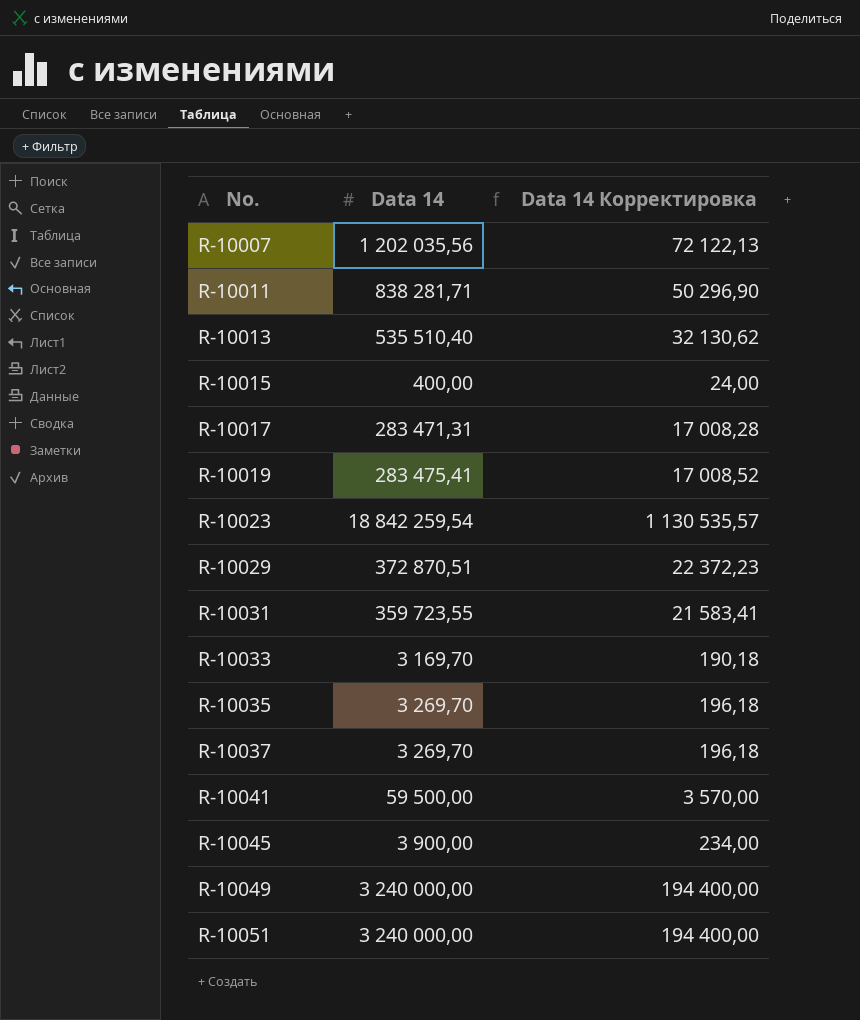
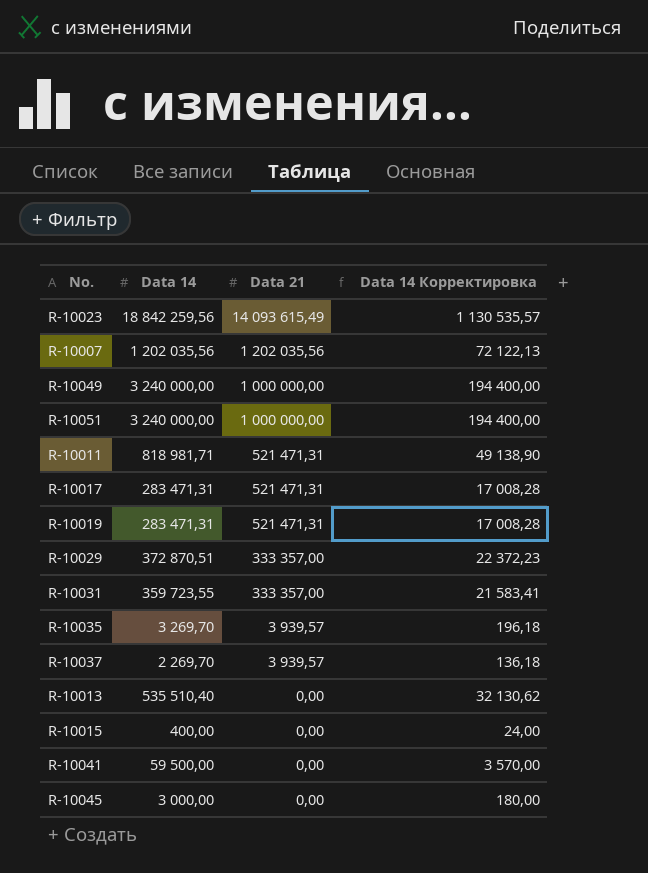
row order: No. ascending -> Data 21 descending
column Data 21 | position: none -> 3
row R-10033: 3 169,70 | 190,18 -> none
R-10023 | Data 14: 18 842 259,54 -> 18 842 259,56
R-10011 | Data 14: 838 281,71 -> 818 981,71
R-10011 | Data 14 Корректировка: 50 296,90 -> 49 138,90
R-10019 | Data 14: 283 475,41 -> 283 471,31
R-10019 | Data 14 Корректировка: 17 008,52 -> 17 008,28
R-10037 | Data 14: 3 269,70 -> 2 269,70
R-10037 | Data 14 Корректировка: 196,18 -> 136,18
R-10045 | Data 14: 3 900,00 -> 3 000,00
R-10045 | Data 14 Корректировка: 234,00 -> 180,00

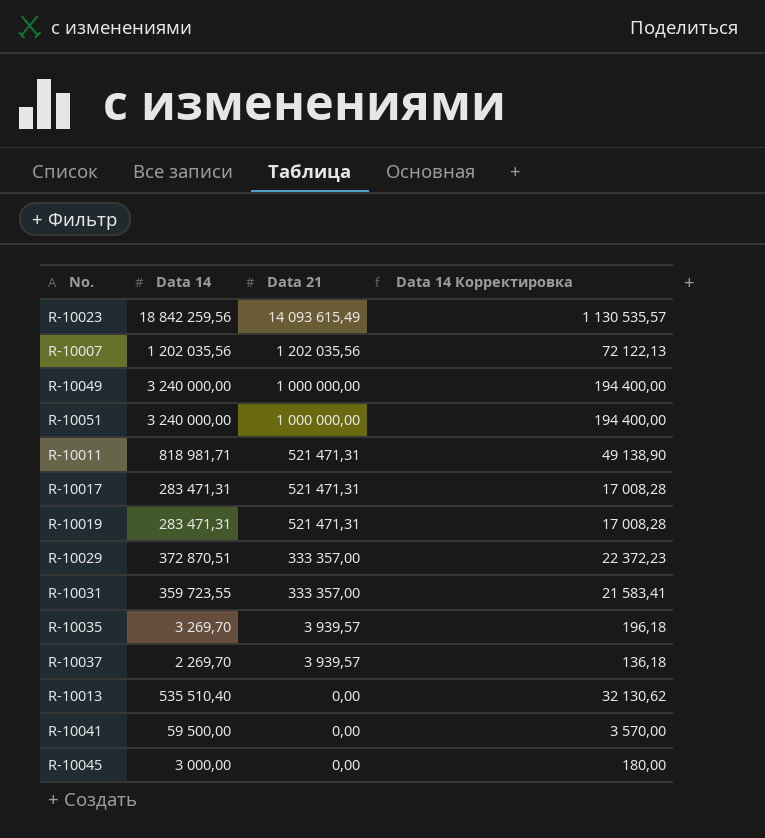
row R-10015: 400,00 | 0,00 | 24,00 -> none

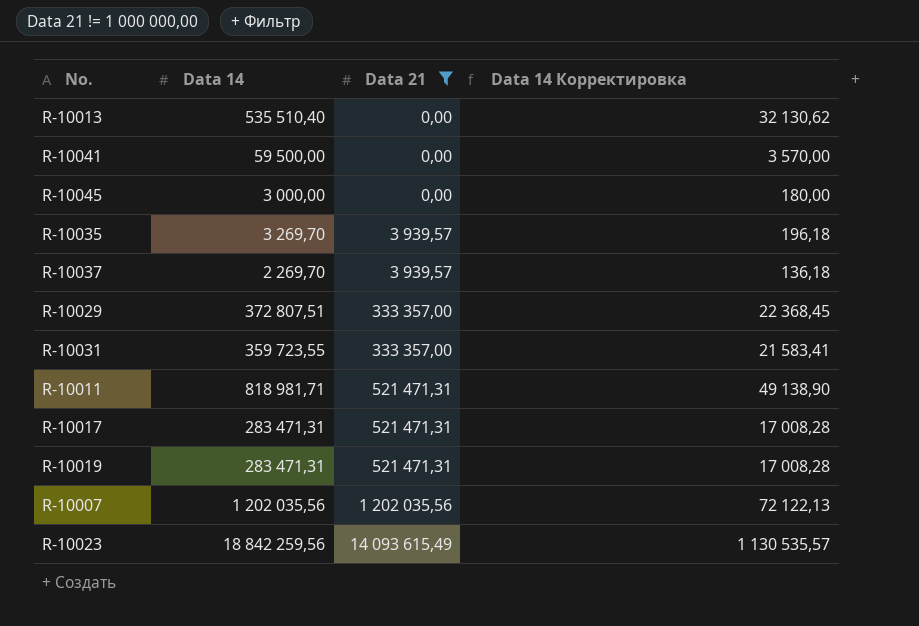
filter: none -> Data 21 != 1 000 000,00
row order: Data 21 descending -> Data 21 ascending
R-10029 | Data 14: 372 870,51 -> 372 807,51
R-10029 | Data 14 Корректировка: 22 372,23 -> 22 368,45

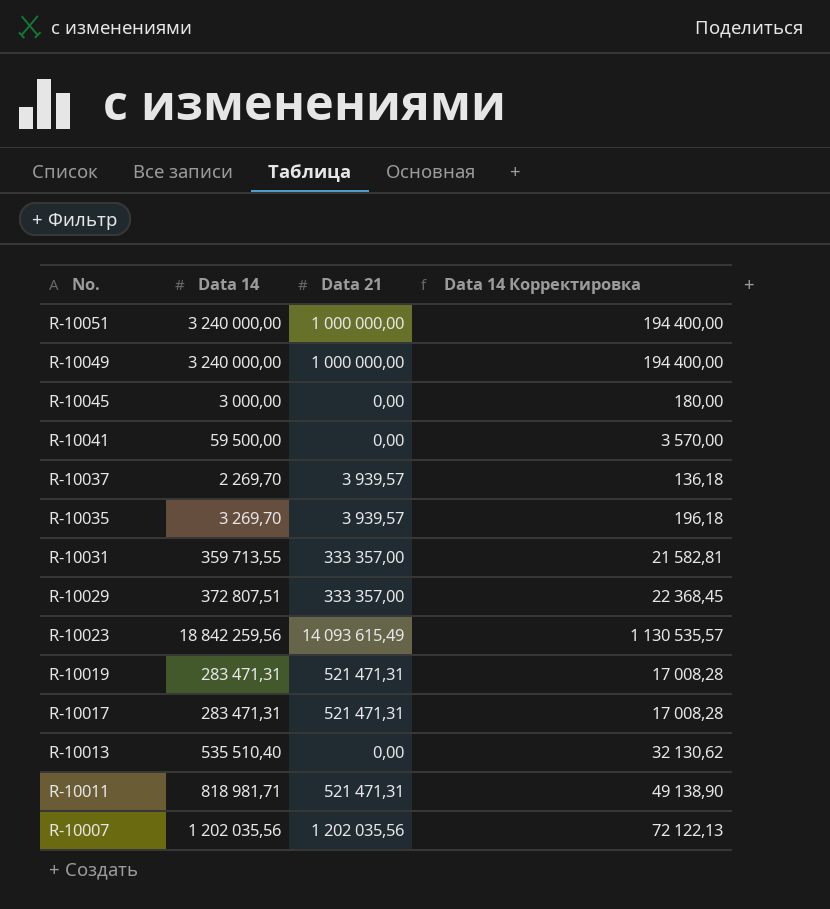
filter: Data 21 != 1 000 000,00 -> none
row order: Data 21 ascending -> No. descending
R-10031 | Data 14: 359 723,55 -> 359 713,55
R-10031 | Data 14 Корректировка: 21 583,41 -> 21 582,81

